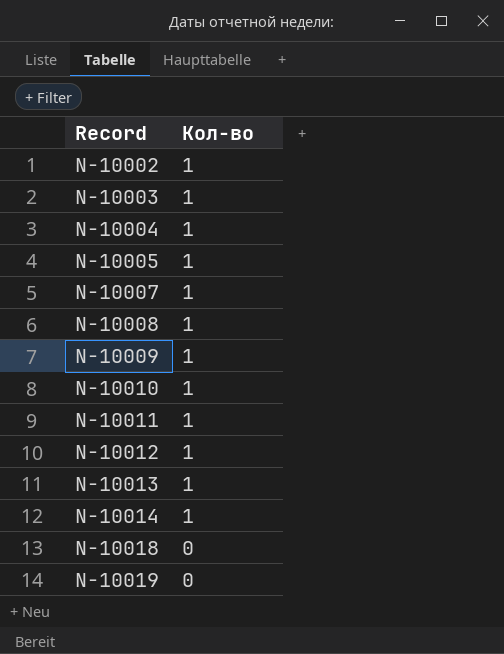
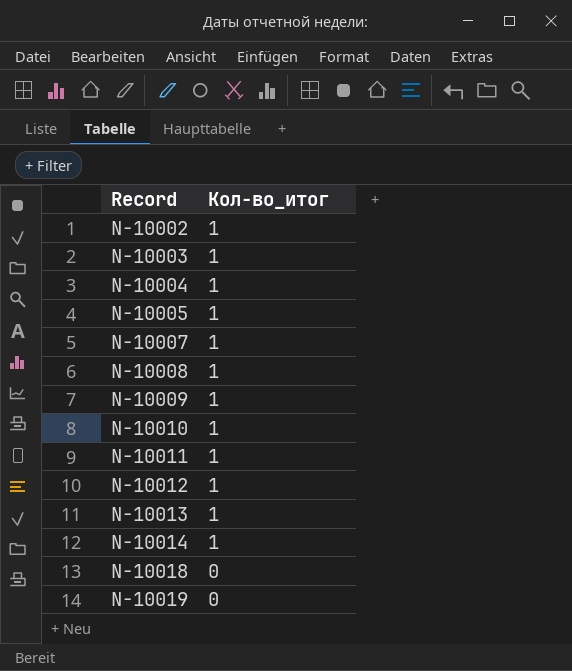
column name: Кол-во -> Кол-во_итог

